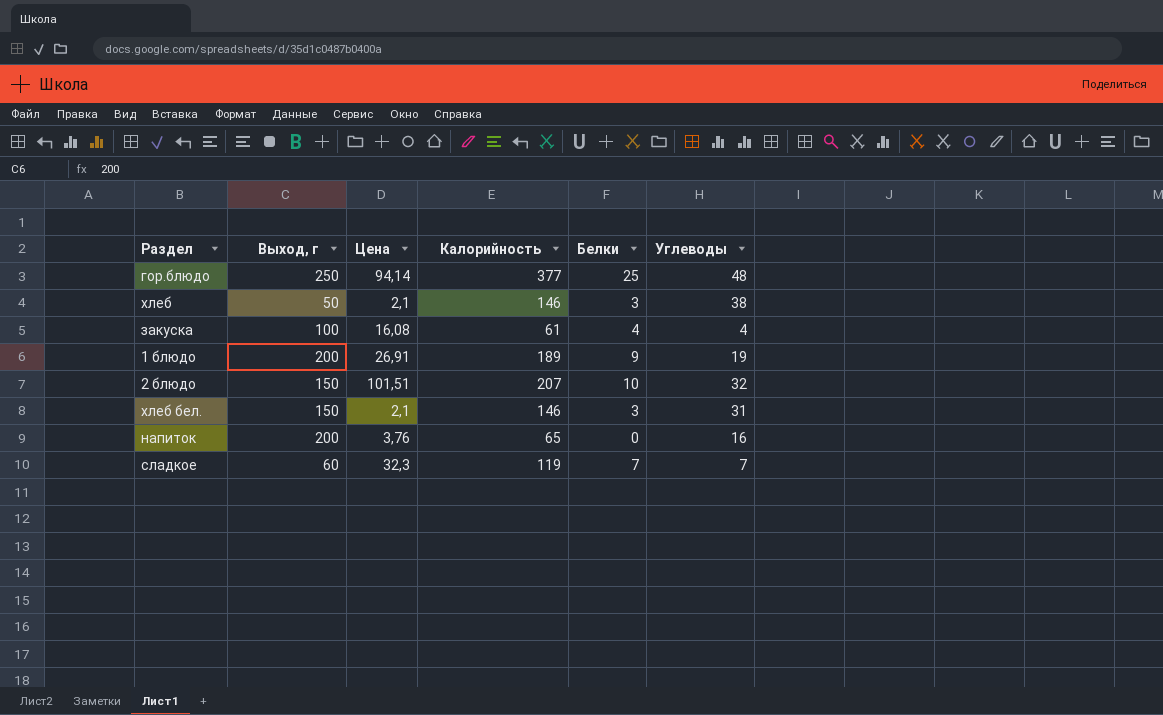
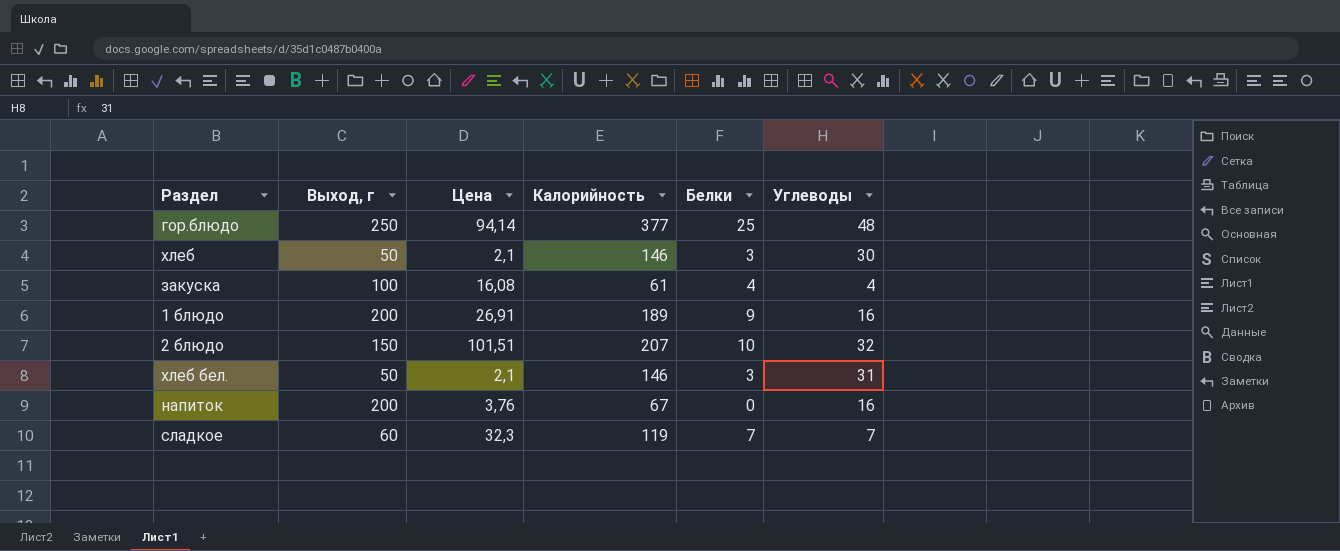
хлеб | Углеводы: 38 -> 30
1 блюдо | Углеводы: 19 -> 16
хлеб бел. | Выход, г: 150 -> 50
напиток | Калорийность: 65 -> 67

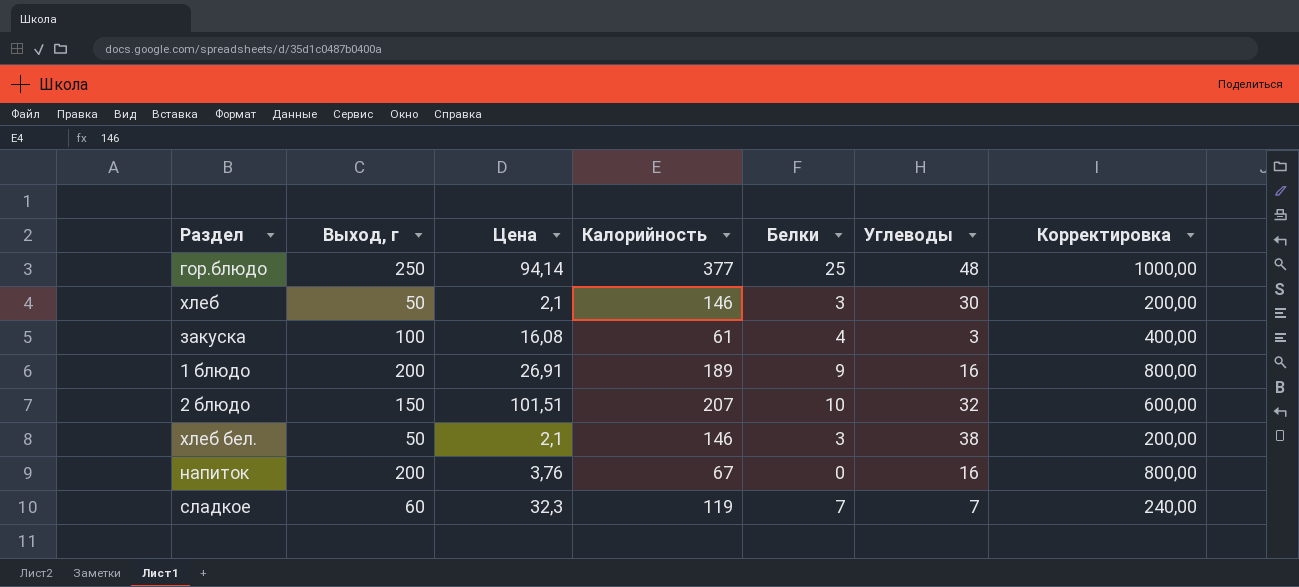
column Корректировка | formula: none -> [Выход, г] * 4
закуска | Углеводы: 4 -> 3
хлеб бел. | Углеводы: 31 -> 38

